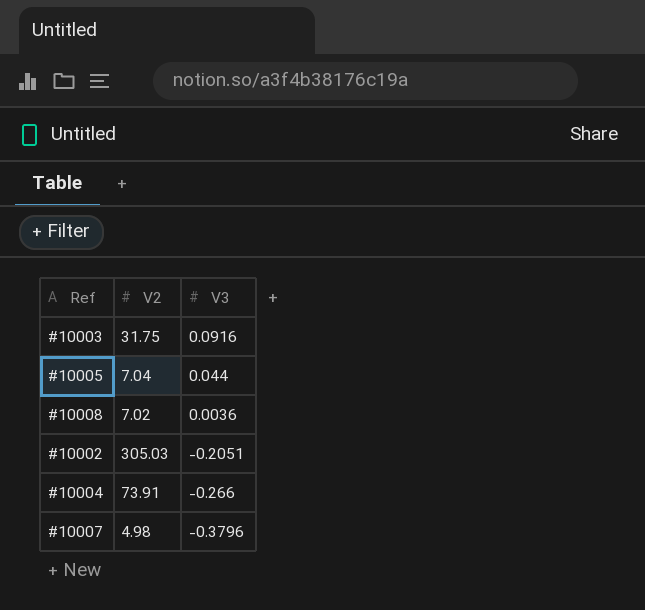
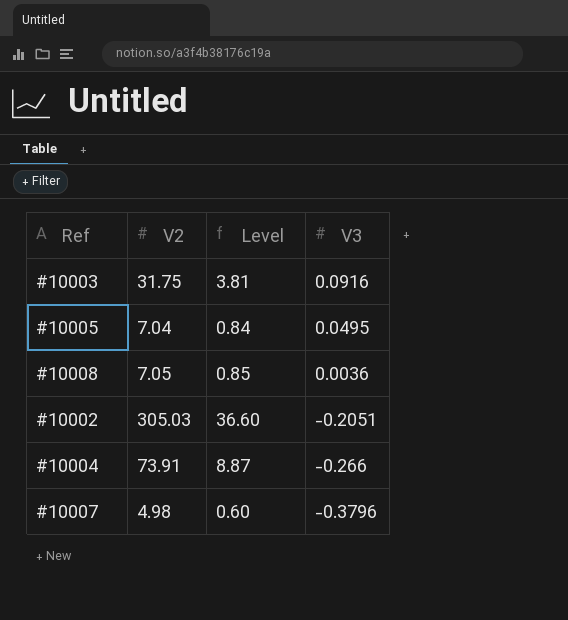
column Level | formula: none -> [V2] * 0.12
#10005 | V3: 0.044 -> 0.0495
#10008 | V2: 7.02 -> 7.05

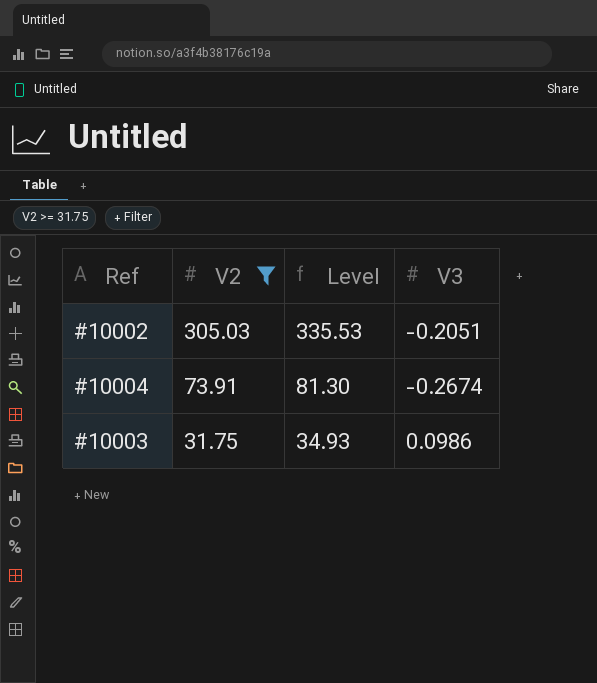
filter: none -> V2 >= 31.75
row order: V3 descending -> V2 descending
column Level | formula: [V2] * 0.12 -> [V2] * 1.1
#10004 | V3: -0.266 -> -0.2674
#10003 | V3: 0.0916 -> 0.0986

